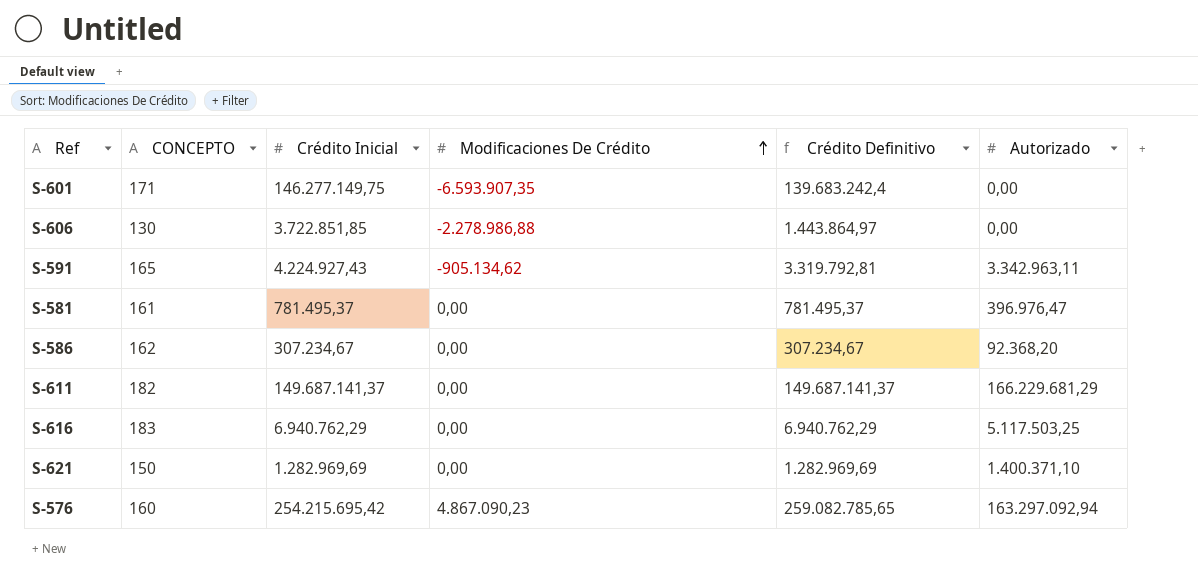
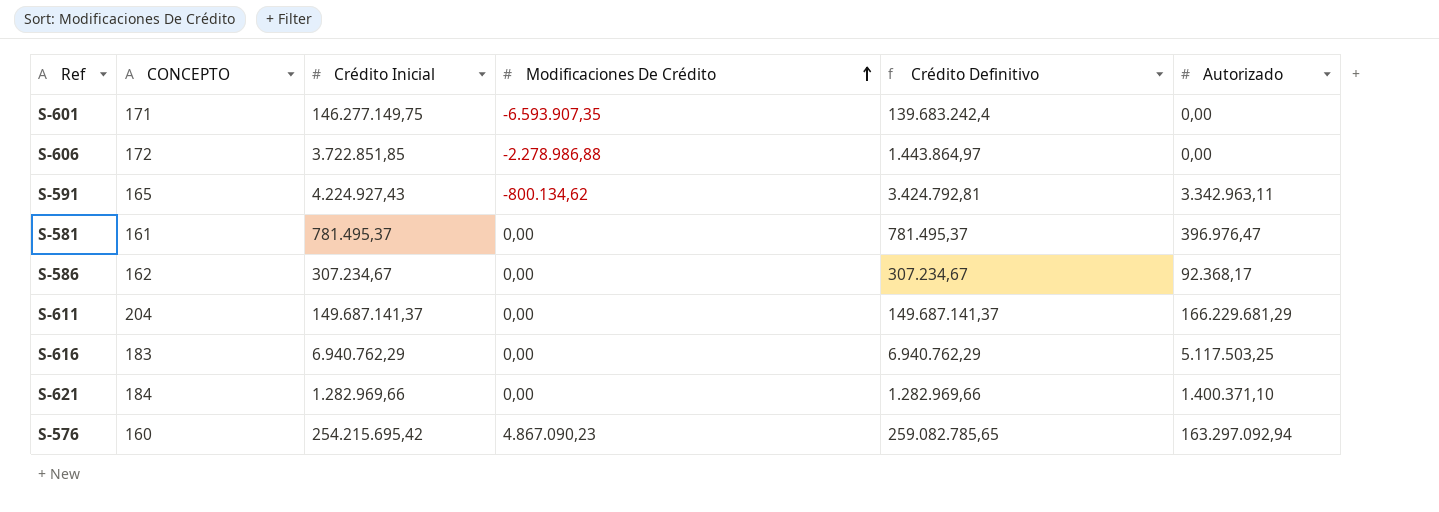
S-606 | CONCEPTO: 130 -> 172
S-591 | Modificaciones De Crédito: -905.134,62 -> -800.134,62
S-591 | Crédito Definitivo: 3.319.792,81 -> 3.424.792,81
S-586 | Autorizado: 92.368,20 -> 92.368,17
S-611 | CONCEPTO: 182 -> 204
S-621 | CONCEPTO: 150 -> 184
S-621 | Crédito Inicial: 1.282.969,69 -> 1.282.969,66
S-621 | Crédito Definitivo: 1.282.969,69 -> 1.282.969,66

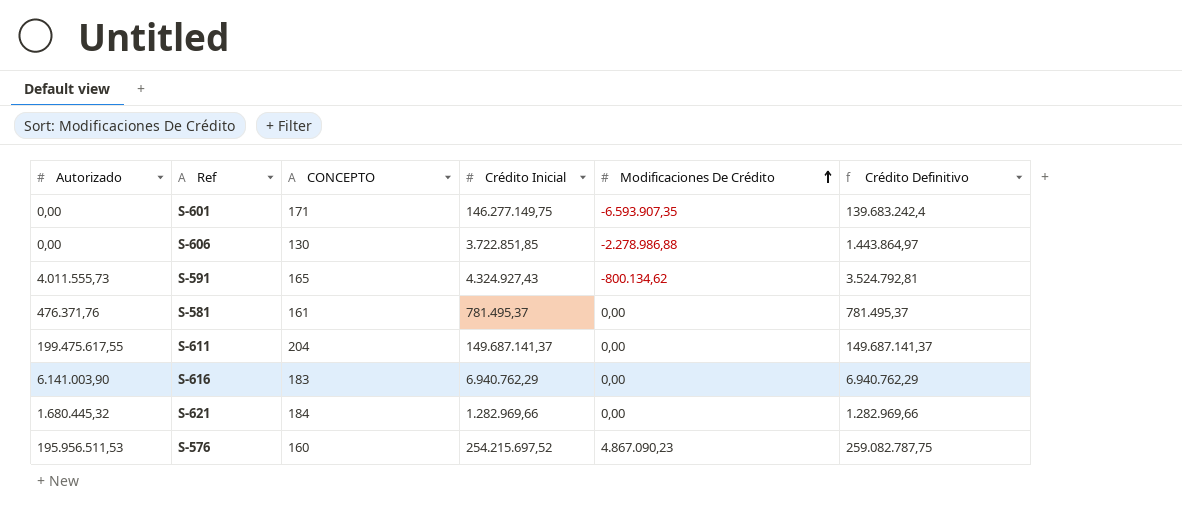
column Autorizado | position: 6 -> 1
row S-586: 162 | 307.234,67 | 0,00 | 307.234,67 | 92.368,17 -> none
S-606 | CONCEPTO: 172 -> 130
S-591 | Autorizado: 3.342.963,11 -> 4.011.555,73
S-591 | Crédito Inicial: 4.224.927,43 -> 4.324.927,43
S-591 | Crédito Definitivo: 3.424.792,81 -> 3.524.792,81
S-581 | Autorizado: 396.976,47 -> 476.371,76
S-611 | Autorizado: 166.229.681,29 -> 199.475.617,55
S-616 | Autorizado: 5.117.503,25 -> 6.141.003,90
S-621 | Autorizado: 1.400.371,10 -> 1.680.445,32
S-576 | Autorizado: 163.297.092,94 -> 195.956.511,53
S-576 | Crédito Inicial: 254.215.695,42 -> 254.215.697,52
S-576 | Crédito Definitivo: 259.082.785,65 -> 259.082.787,75

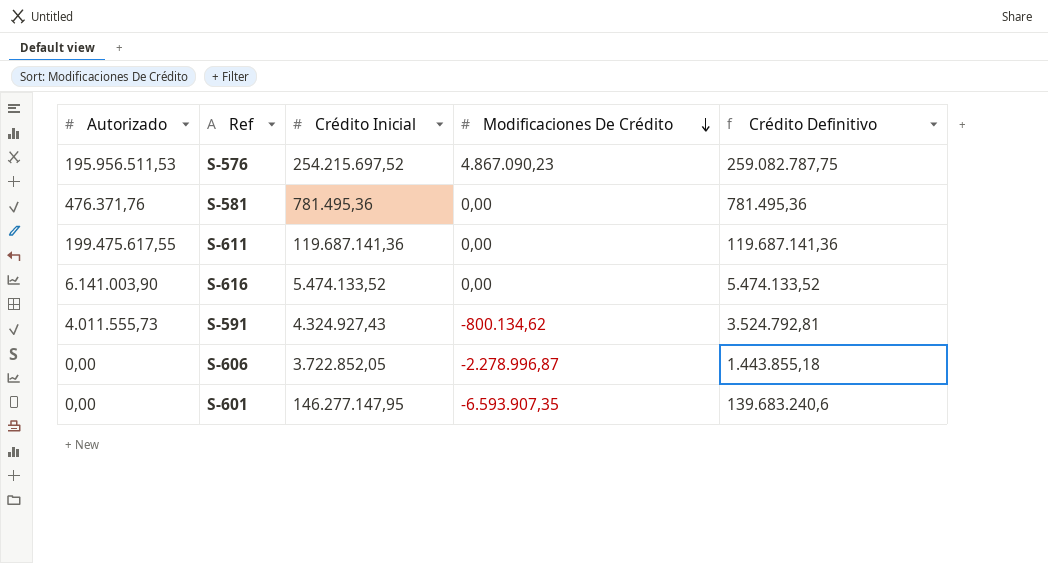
row order: Modificaciones De Crédito ascending -> Modificaciones De Crédito descending
column CONCEPTO | position: 3 -> none
row S-621: 1.680.445,32 | 184 | 1.282.969,66 | 0,00 | 1.282.969,66 -> none
S-581 | Crédito Inicial: 781.495,37 -> 781.495,36
S-581 | Crédito Definitivo: 781.495,37 -> 781.495,36
S-611 | Crédito Inicial: 149.687.141,37 -> 119.687.141,36
S-611 | Crédito Definitivo: 149.687.141,37 -> 119.687.141,36
S-616 | Crédito Inicial: 6.940.762,29 -> 5.474.133,52
S-616 | Crédito Definitivo: 6.940.762,29 -> 5.474.133,52
S-606 | Crédito Inicial: 3.722.851,85 -> 3.722.852,05
S-606 | Modificaciones De Crédito: -2.278.986,88 -> -2.278.996,87
S-606 | Crédito Definitivo: 1.443.864,97 -> 1.443.855,18
S-601 | Crédito Inicial: 146.277.149,75 -> 146.277.147,95
S-601 | Crédito Definitivo: 139.683.242,4 -> 139.683.240,6

